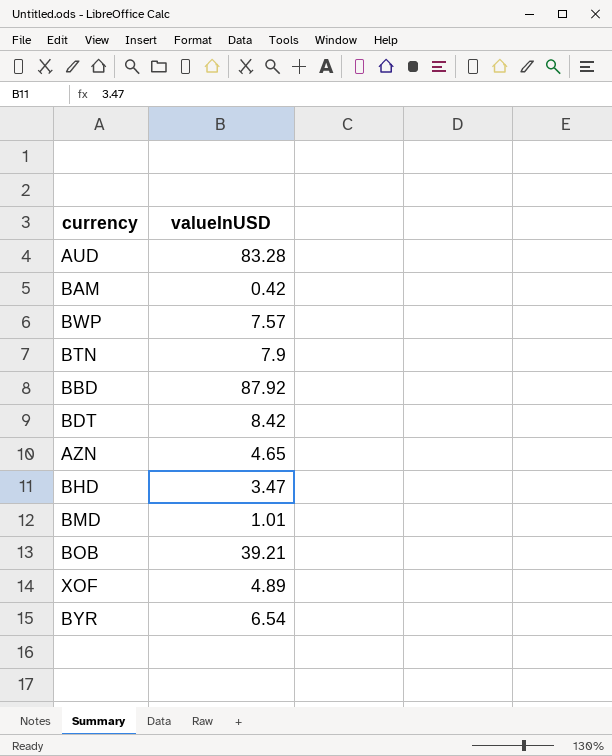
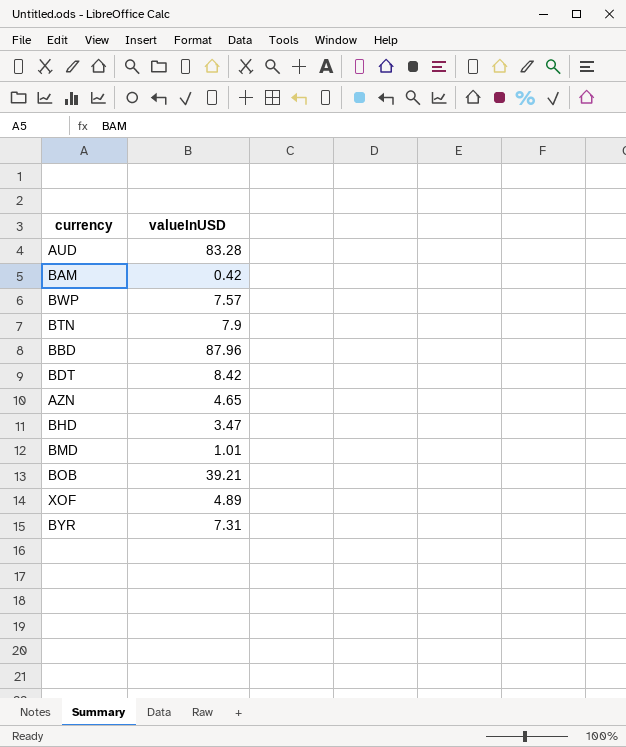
BBD | valueInUSD: 87.92 -> 87.96
BYR | valueInUSD: 6.54 -> 7.31

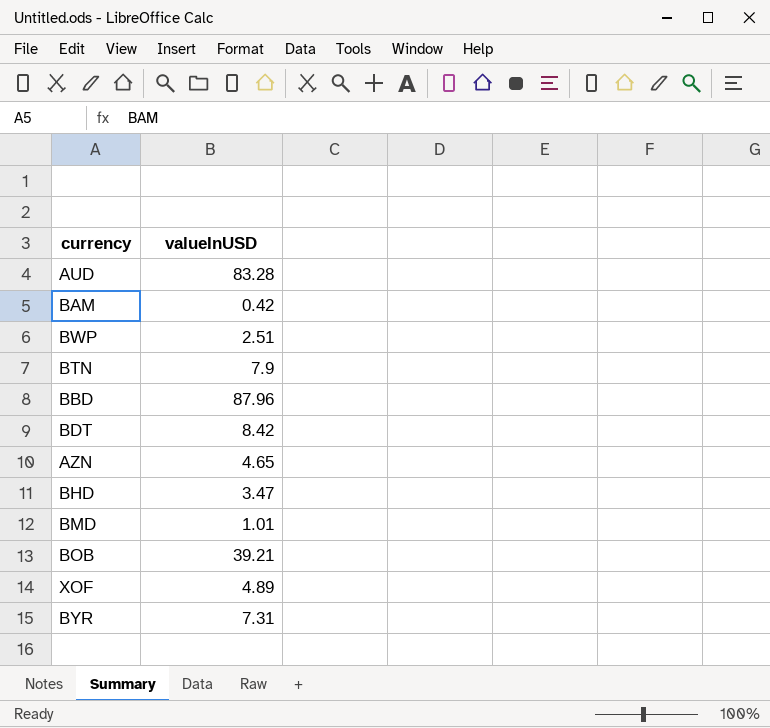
BWP | valueInUSD: 7.57 -> 2.51

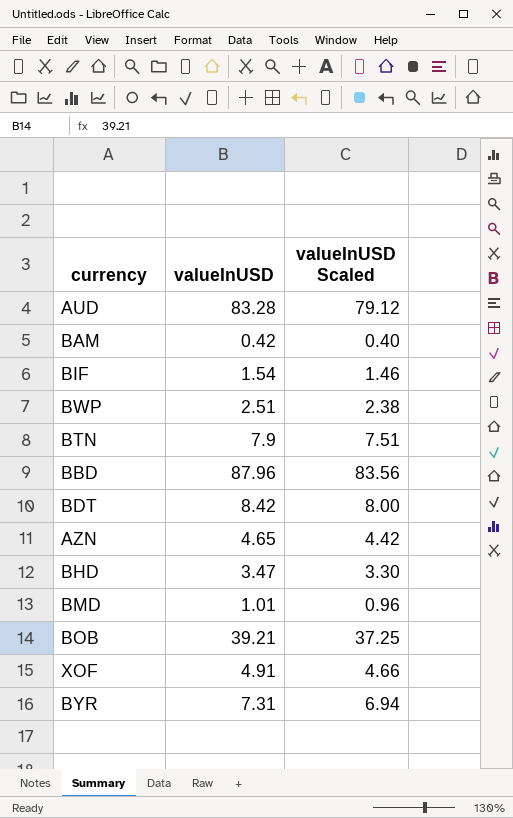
column valueInUSD Scaled | formula: none -> [valueInUSD] * 0.95
row BIF: none -> 1.54 | 1.46
XOF | valueInUSD: 4.89 -> 4.91

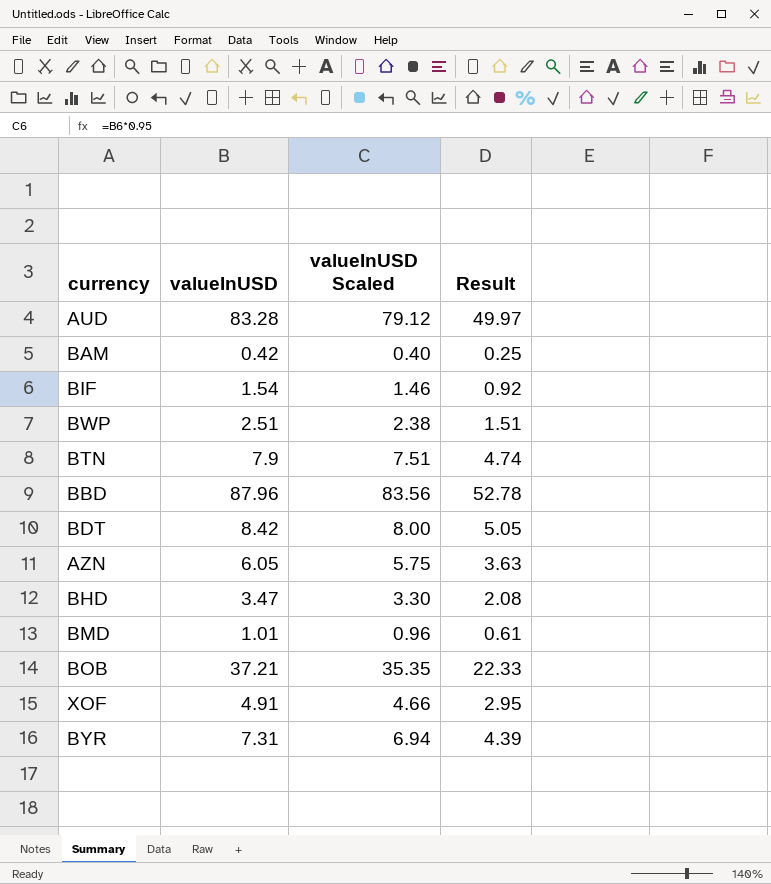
column Result | formula: none -> [valueInUSD] * 0.6
AZN | valueInUSD: 4.65 -> 6.05
AZN | valueInUSD Scaled: 4.42 -> 5.75
BOB | valueInUSD: 39.21 -> 37.21
BOB | valueInUSD Scaled: 37.25 -> 35.35

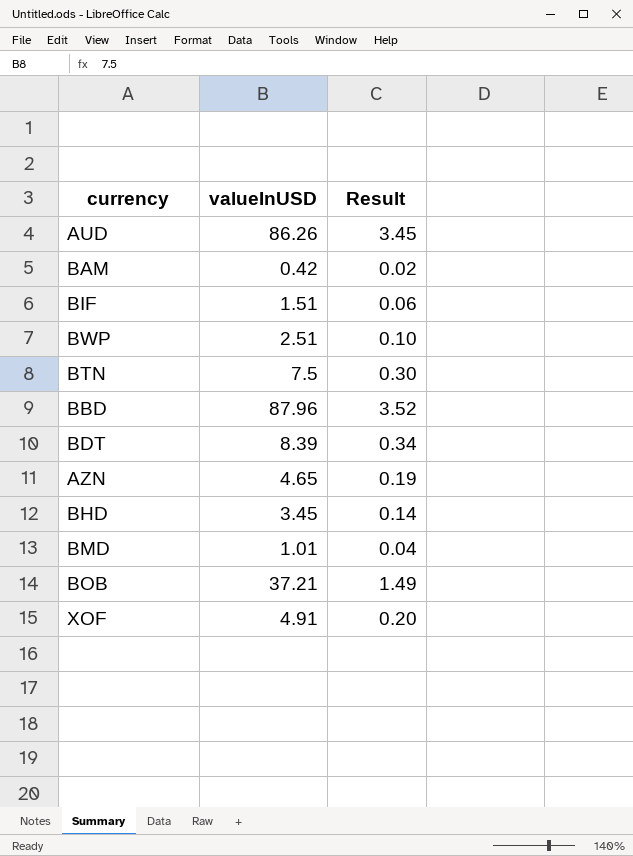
column valueInUSD Scaled | formula: [valueInUSD] * 0.95 -> none
column Result | formula: [valueInUSD] * 0.6 -> [valueInUSD] * 0.04
row BYR: 7.31 | 6.94 | 4.39 -> none
AUD | valueInUSD: 83.28 -> 86.26
BIF | valueInUSD: 1.54 -> 1.51
BTN | valueInUSD: 7.9 -> 7.5
BDT | valueInUSD: 8.42 -> 8.39
AZN | valueInUSD: 6.05 -> 4.65
BHD | valueInUSD: 3.47 -> 3.45

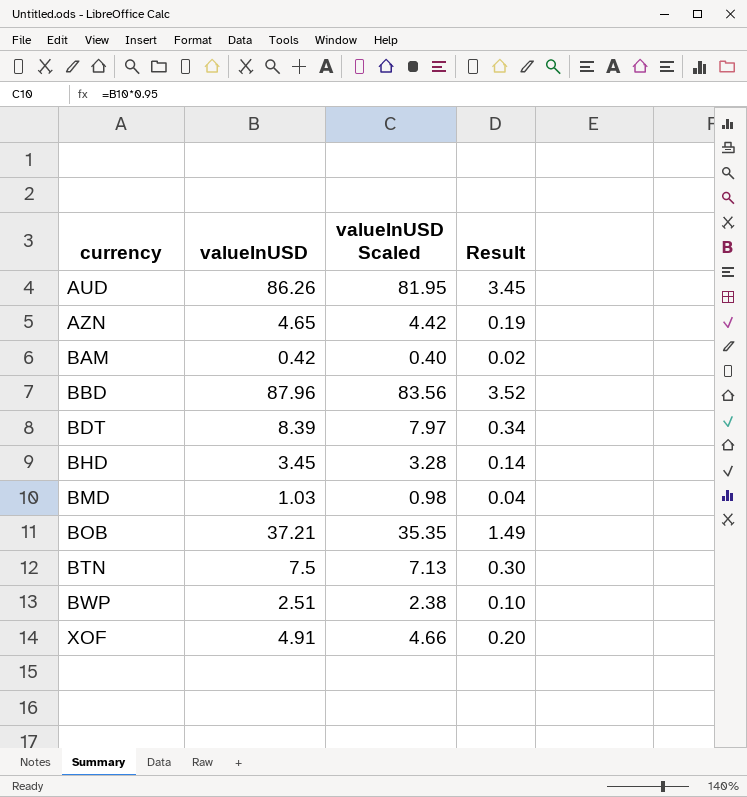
row order: none -> currency ascending
column valueInUSD Scaled | formula: none -> [valueInUSD] * 0.95
row BIF: 1.51 | 0.06 -> none
BMD | valueInUSD: 1.01 -> 1.03

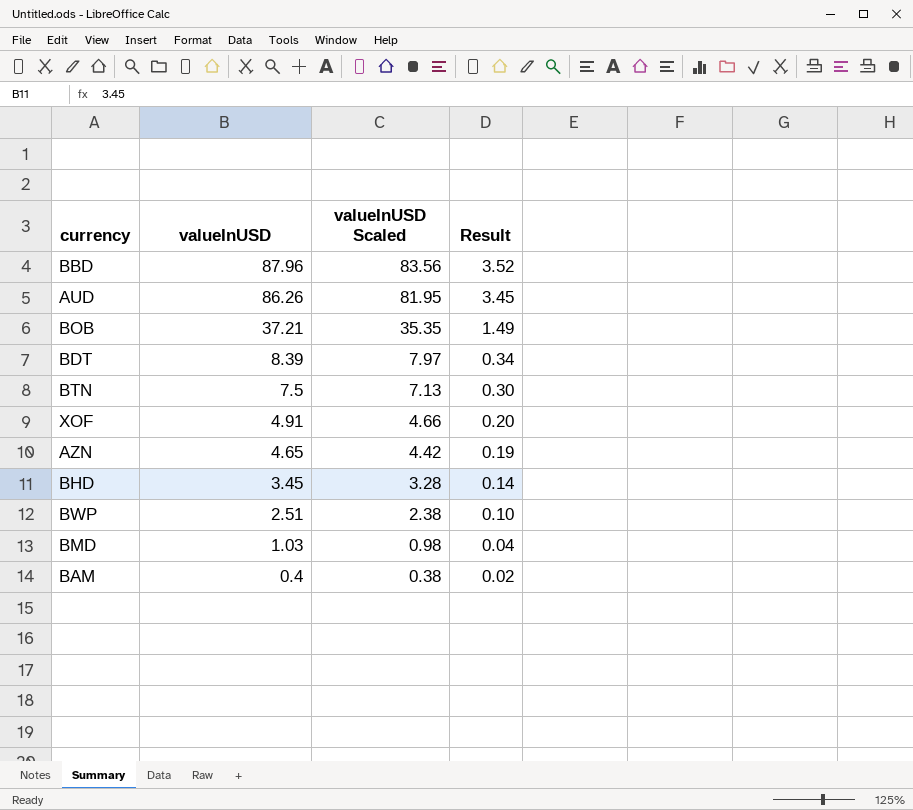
row order: currency ascending -> valueInUSD descending
BAM | valueInUSD: 0.42 -> 0.4
BAM | valueInUSD Scaled: 0.40 -> 0.38

